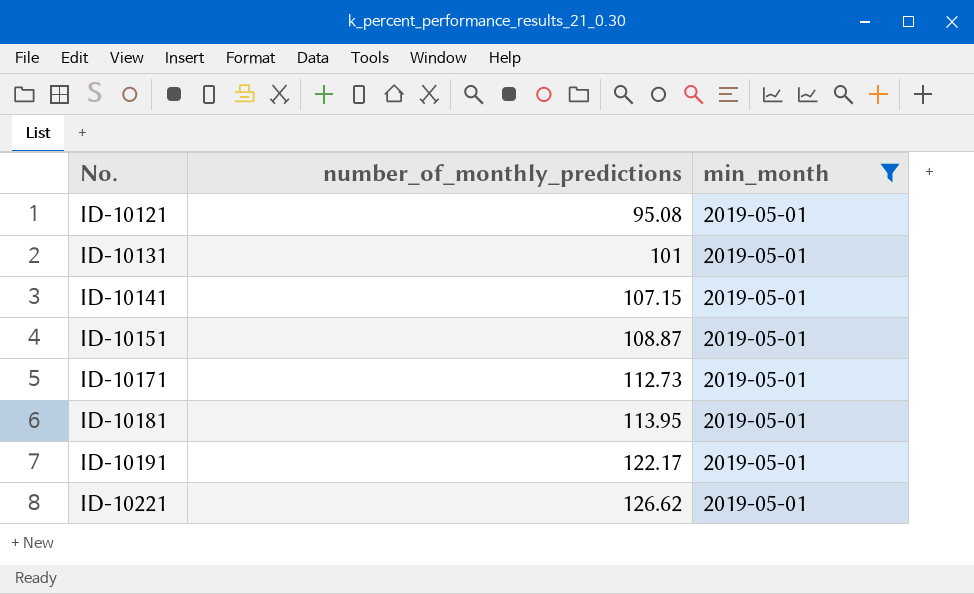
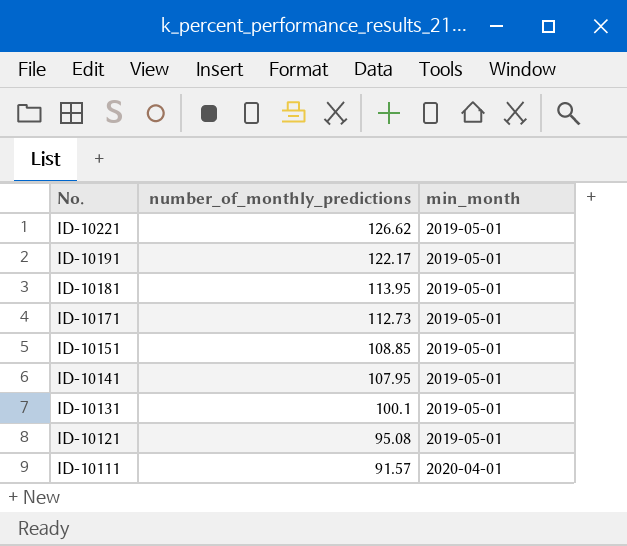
filter: min_month = 2019-05-01 -> none
row order: No. ascending -> No. descending
ID-10151 | number_of_monthly_predictions: 108.87 -> 108.85
ID-10141 | number_of_monthly_predictions: 107.15 -> 107.95
ID-10131 | number_of_monthly_predictions: 101 -> 100.1

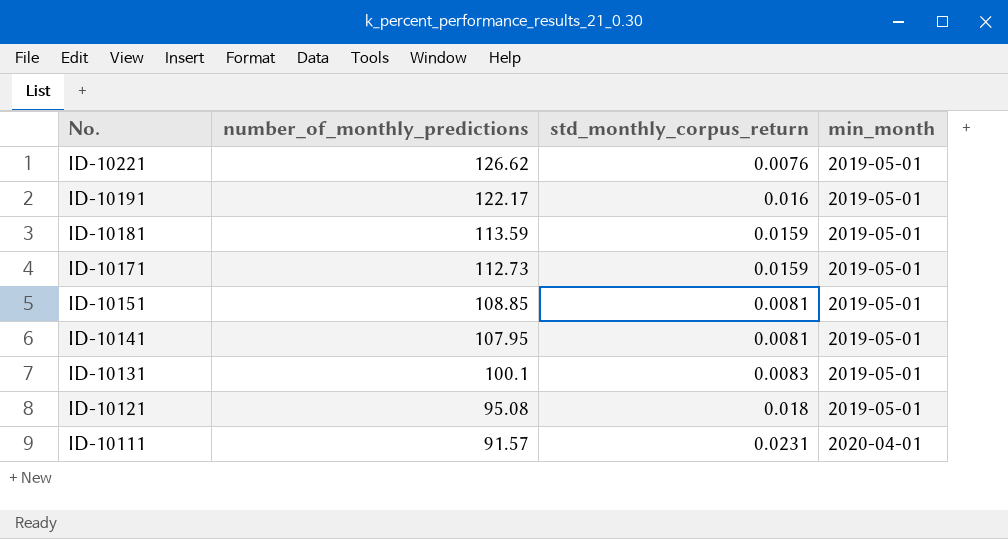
column std_monthly_corpus_return | position: none -> 3
ID-10181 | number_of_monthly_predictions: 113.95 -> 113.59

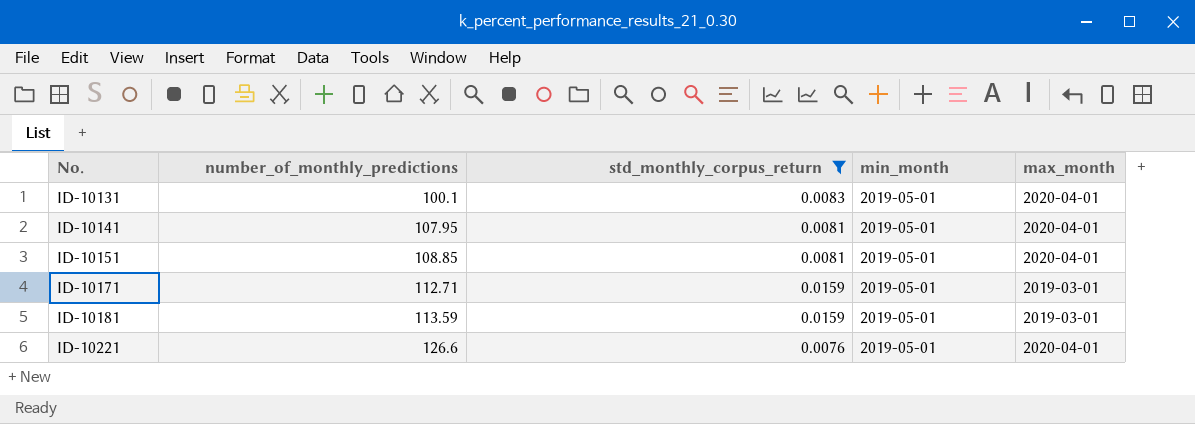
filter: none -> std_monthly_corpus_return <= 0.0159
row order: No. descending -> No. ascending
column max_month | position: none -> 5
ID-10171 | number_of_monthly_predictions: 112.73 -> 112.71
ID-10221 | number_of_monthly_predictions: 126.62 -> 126.6

